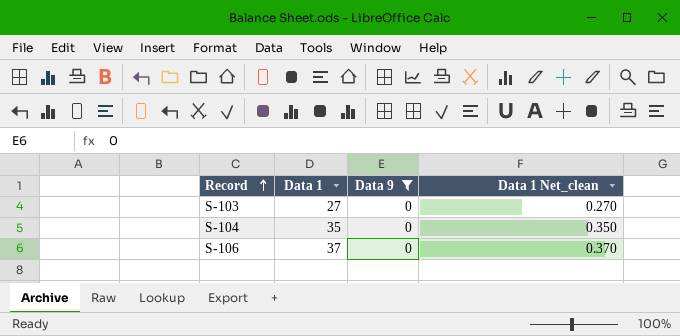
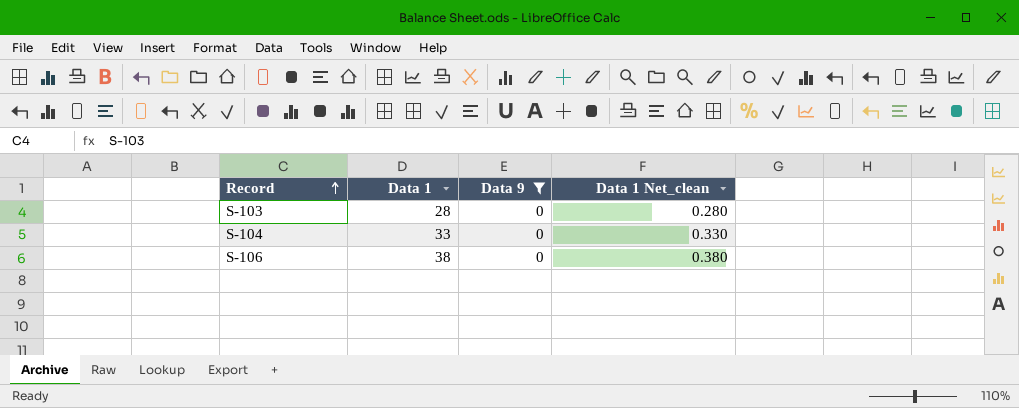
S-103 | Data 1: 27 -> 28
S-103 | Data 1 Net_clean: 0.270 -> 0.280
S-104 | Data 1: 35 -> 33
S-104 | Data 1 Net_clean: 0.350 -> 0.330
S-106 | Data 1: 37 -> 38
S-106 | Data 1 Net_clean: 0.370 -> 0.380

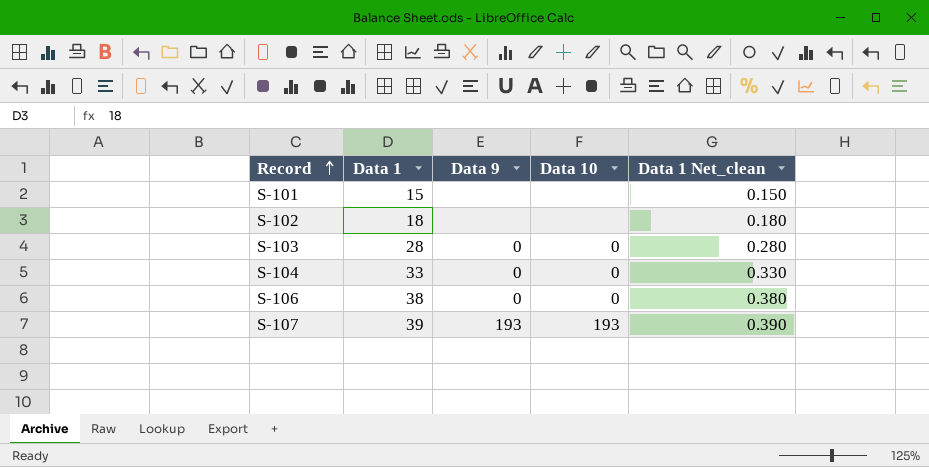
filter: Data 9 = 0 -> none
column Data 10 | position: none -> 4

